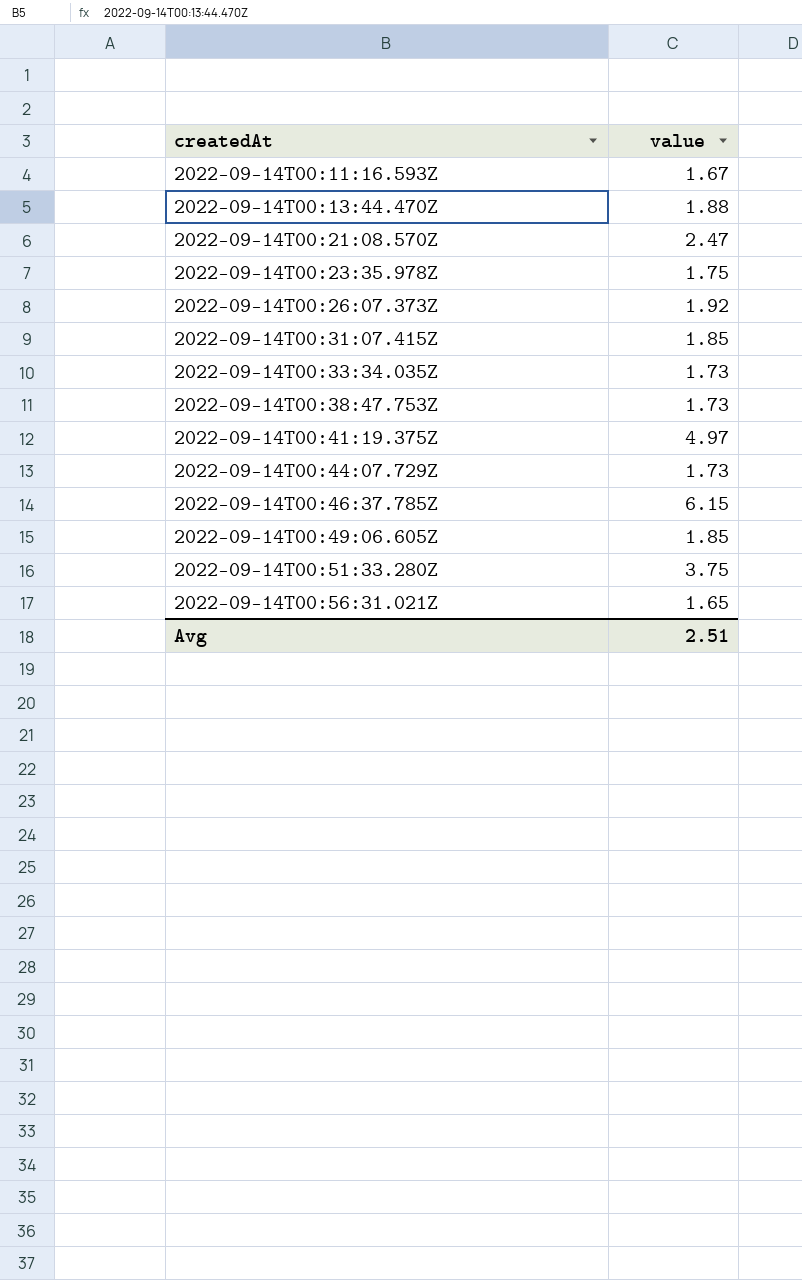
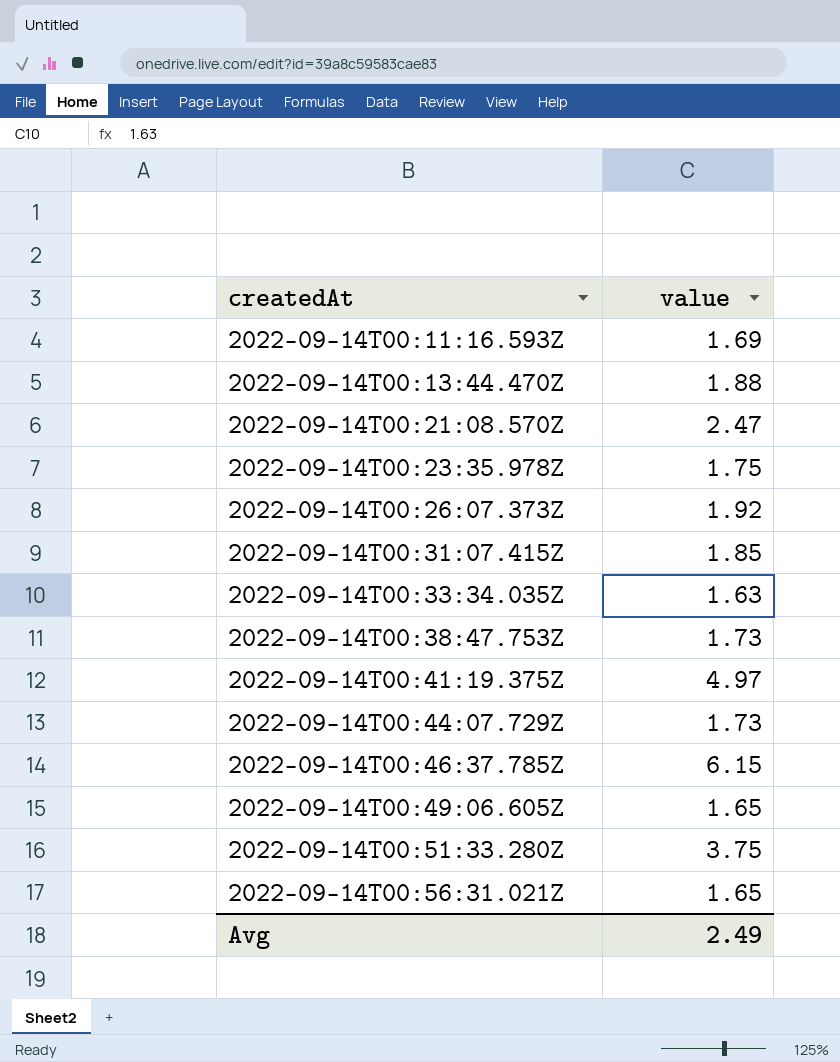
2022-09-14T00:11:16.593Z | value: 1.67 -> 1.69
2022-09-14T00:33:34.035Z | value: 1.73 -> 1.63
2022-09-14T00:49:06.605Z | value: 1.85 -> 1.65
Avg | value: 2.51 -> 2.49

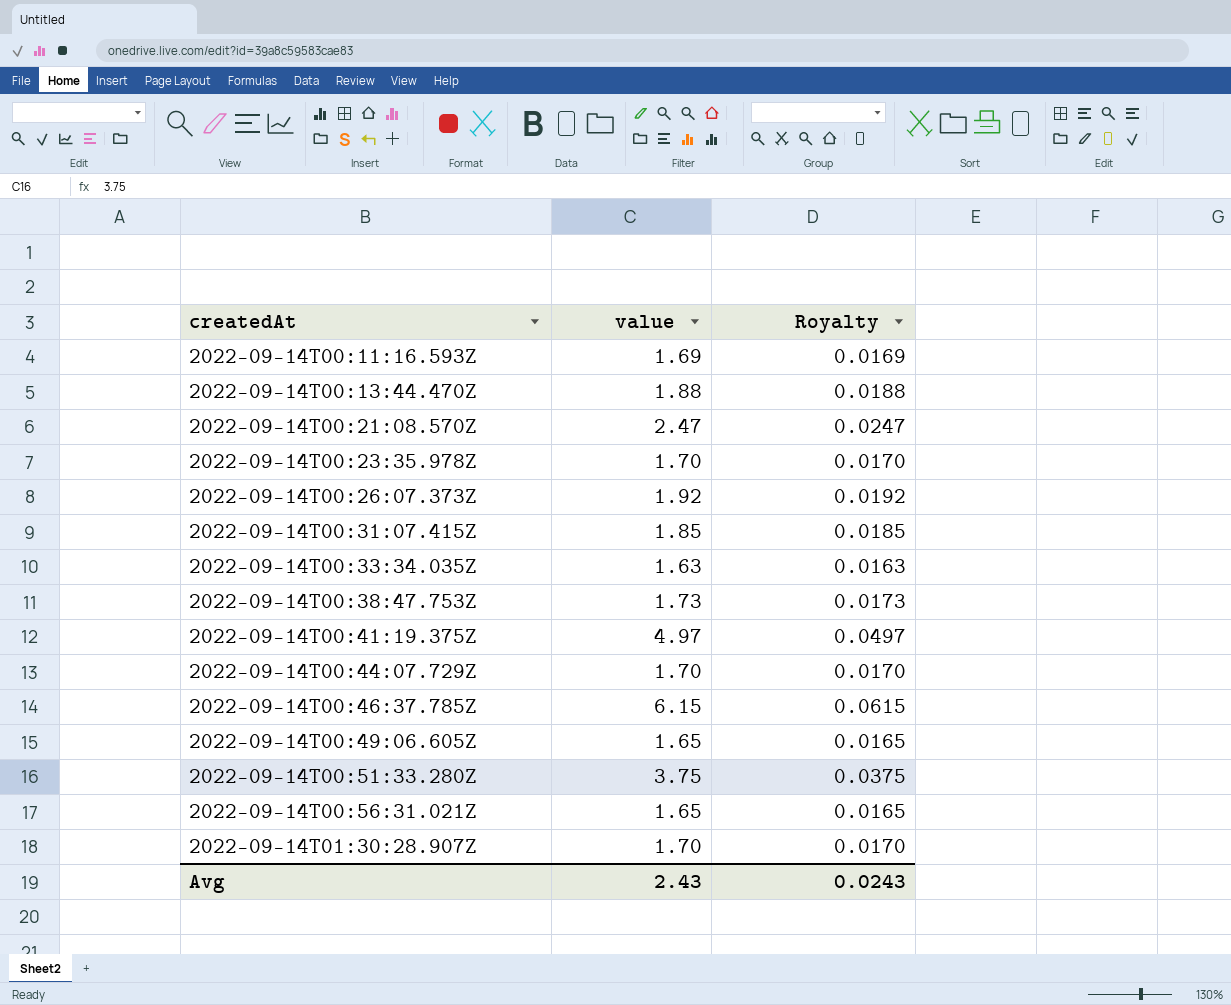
column Royalty | formula: none -> [value] * 0.01
2022-09-14T00:23:35.978Z | value: 1.75 -> 1.70
2022-09-14T00:44:07.729Z | value: 1.73 -> 1.70
row 2022-09-14T01:30:28.907Z: none -> 1.70 | 0.0170
Avg | value: 2.49 -> 2.43

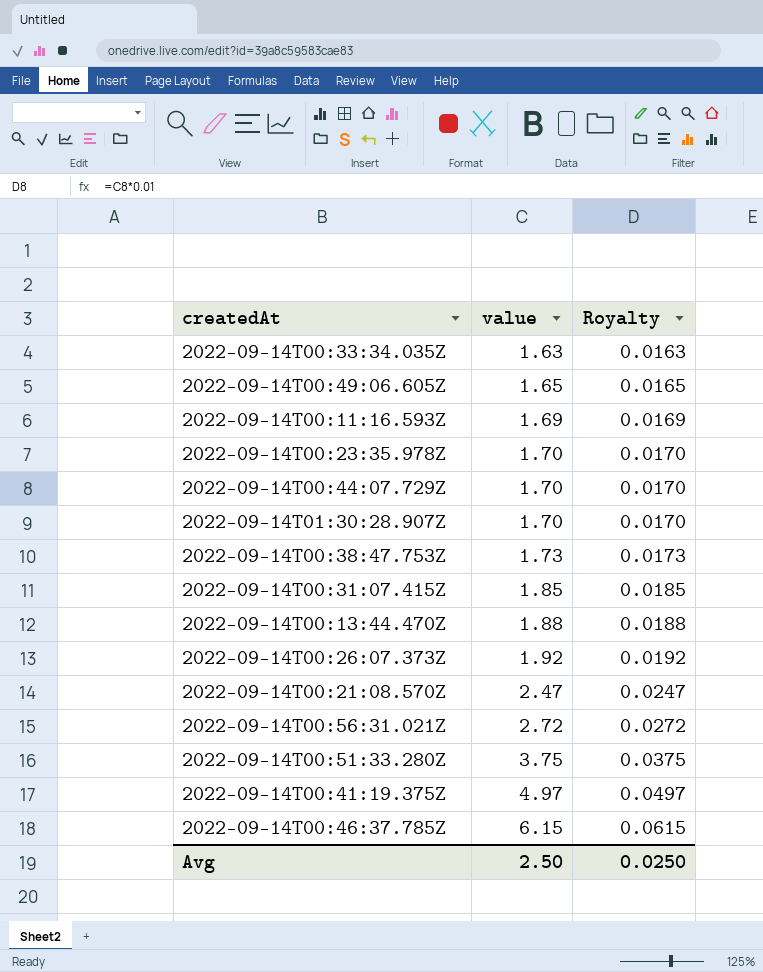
row order: createdAt ascending -> value ascending
2022-09-14T00:56:31.021Z | value: 1.65 -> 2.72
2022-09-14T00:56:31.021Z | Royalty: 0.0165 -> 0.0272
Avg | value: 2.43 -> 2.50
Avg | Royalty: 0.0243 -> 0.0250

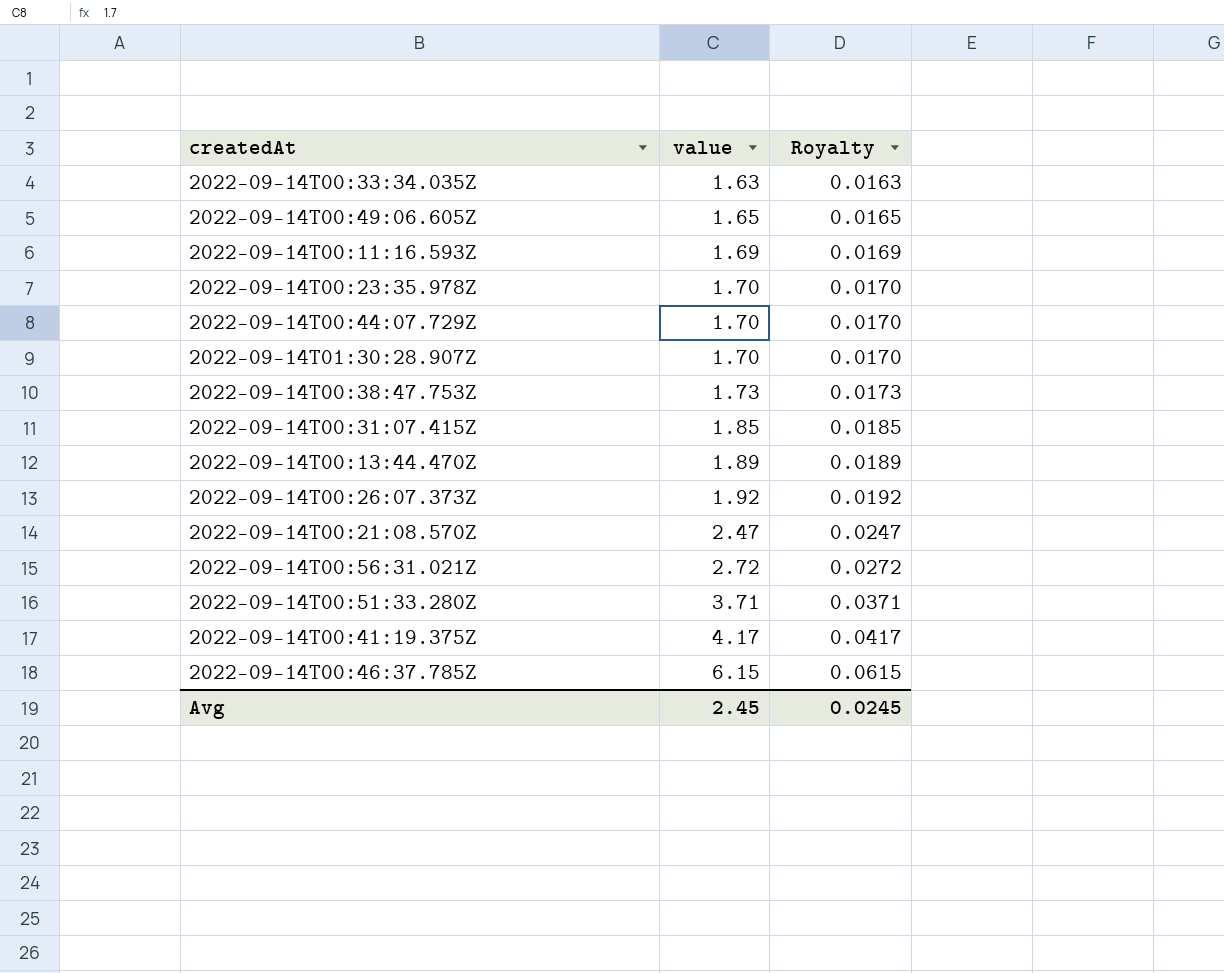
2022-09-14T00:13:44.470Z | value: 1.88 -> 1.89
2022-09-14T00:13:44.470Z | Royalty: 0.0188 -> 0.0189
2022-09-14T00:51:33.280Z | value: 3.75 -> 3.71
2022-09-14T00:51:33.280Z | Royalty: 0.0375 -> 0.0371
2022-09-14T00:41:19.375Z | value: 4.97 -> 4.17
2022-09-14T00:41:19.375Z | Royalty: 0.0497 -> 0.0417
Avg | value: 2.50 -> 2.45
Avg | Royalty: 0.0250 -> 0.0245

